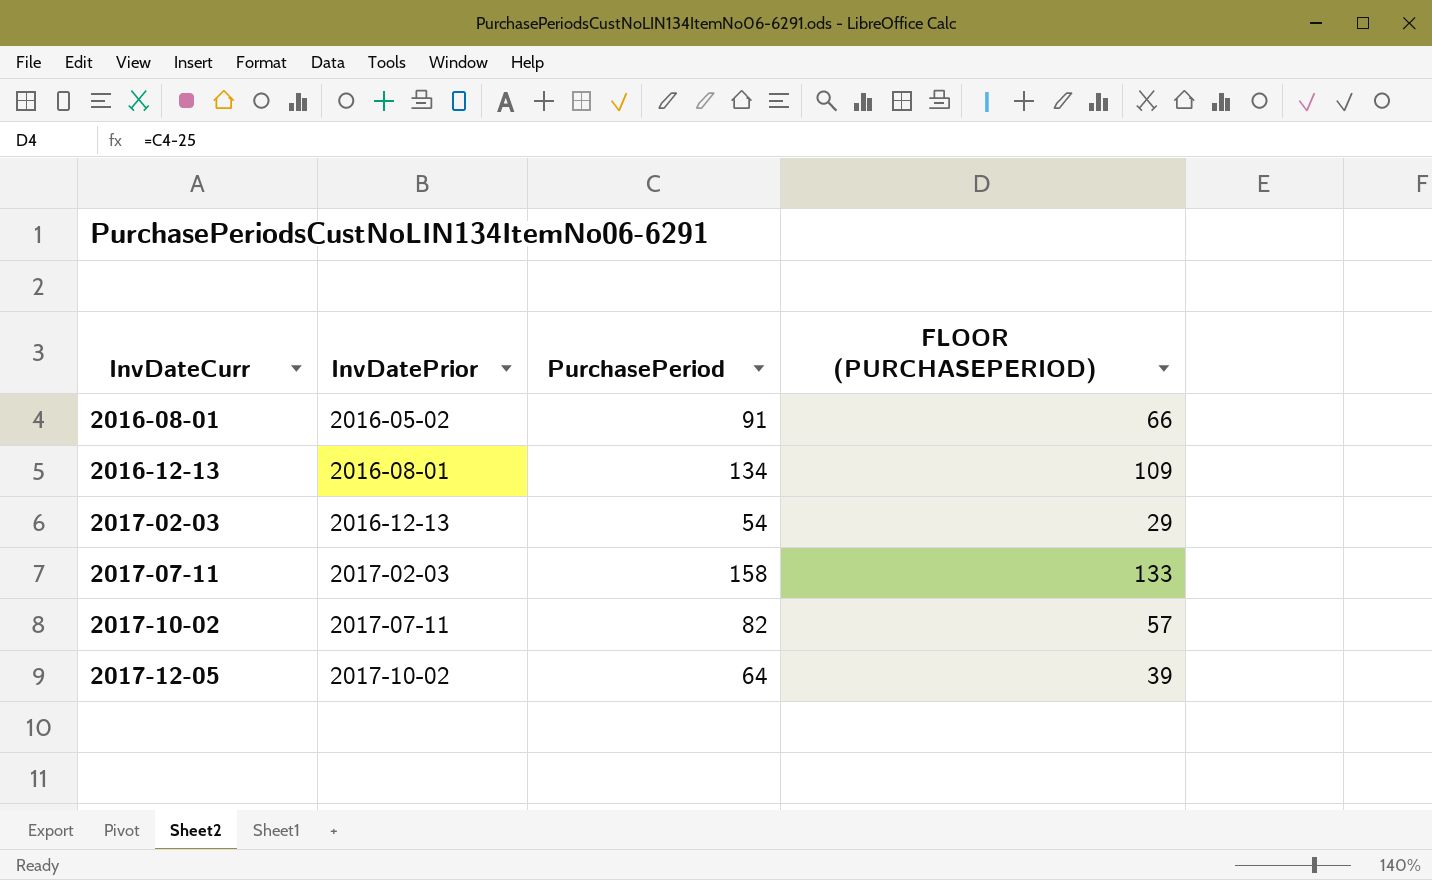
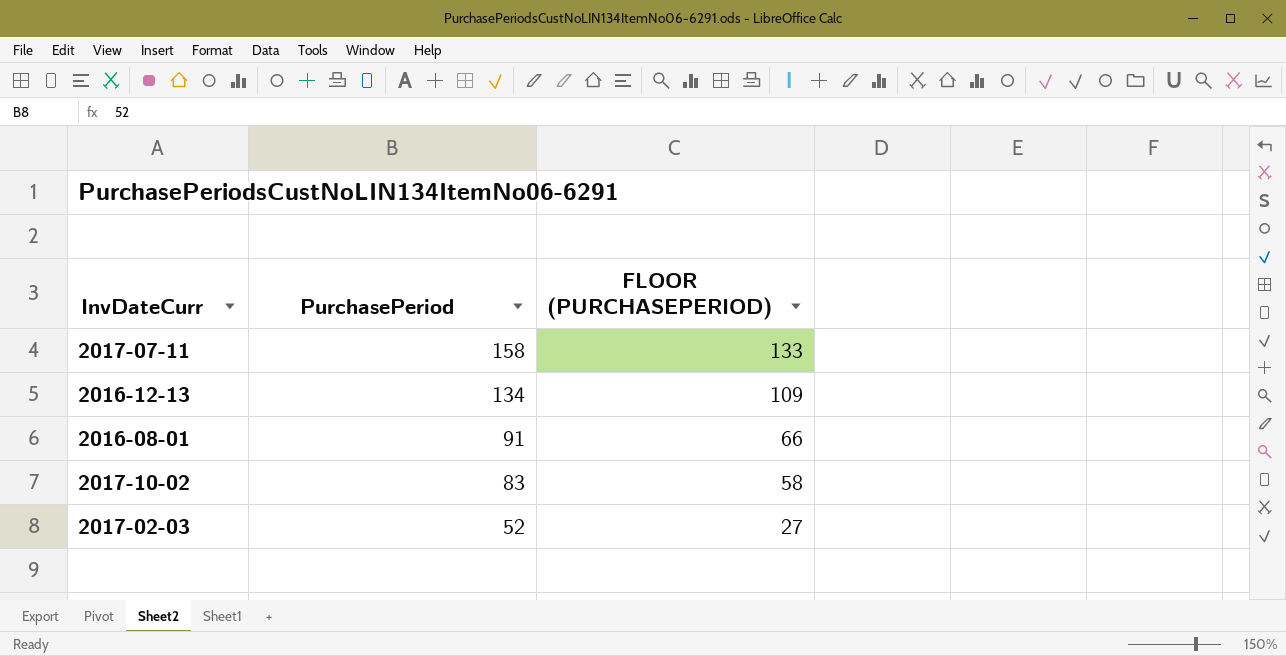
row order: InvDateCurr ascending -> PurchasePeriod descending
column InvDatePrior | position: 2 -> none
row 2017-12-05: 2017-10-02 | 64 | 39 -> none
2017-10-02 | PurchasePeriod: 82 -> 83
2017-10-02 | FLOOR (PURCHASEPERIOD): 57 -> 58
2017-02-03 | PurchasePeriod: 54 -> 52
2017-02-03 | FLOOR (PURCHASEPERIOD): 29 -> 27

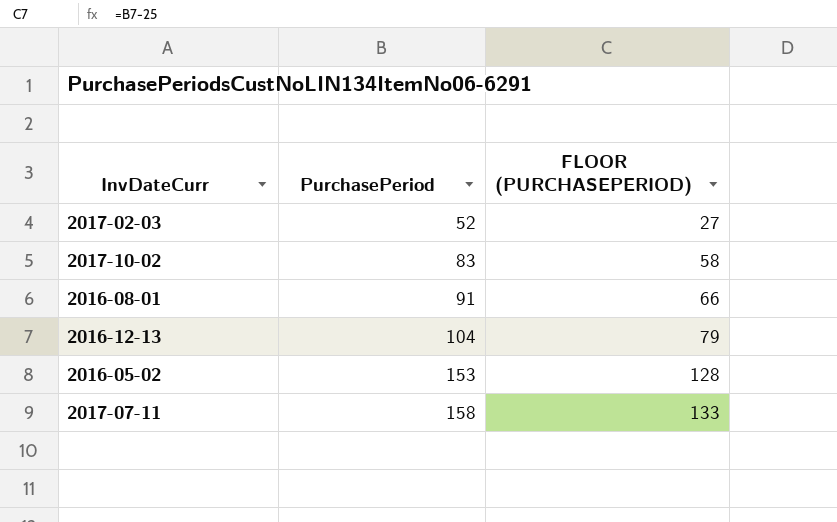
row order: PurchasePeriod descending -> PurchasePeriod ascending
2016-12-13 | PurchasePeriod: 134 -> 104
2016-12-13 | FLOOR (PURCHASEPERIOD): 109 -> 79
row 2016-05-02: none -> 153 | 128

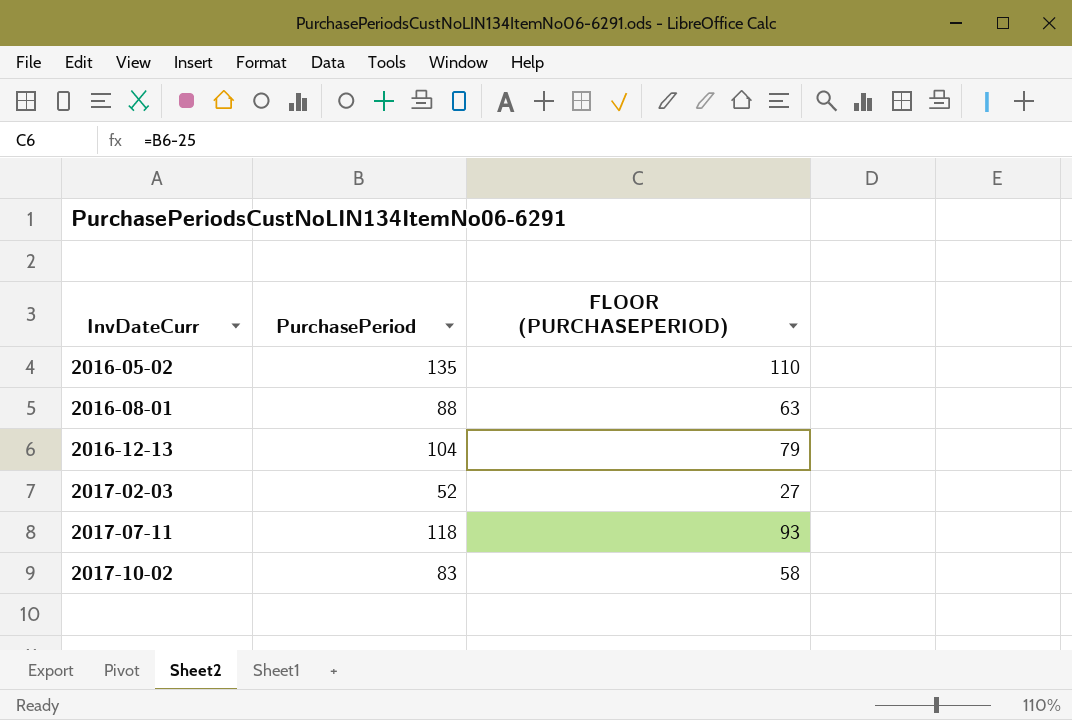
row order: PurchasePeriod ascending -> InvDateCurr ascending
2016-05-02 | PurchasePeriod: 153 -> 135
2016-05-02 | FLOOR (PURCHASEPERIOD): 128 -> 110
2016-08-01 | PurchasePeriod: 91 -> 88
2016-08-01 | FLOOR (PURCHASEPERIOD): 66 -> 63
2017-07-11 | PurchasePeriod: 158 -> 118
2017-07-11 | FLOOR (PURCHASEPERIOD): 133 -> 93

